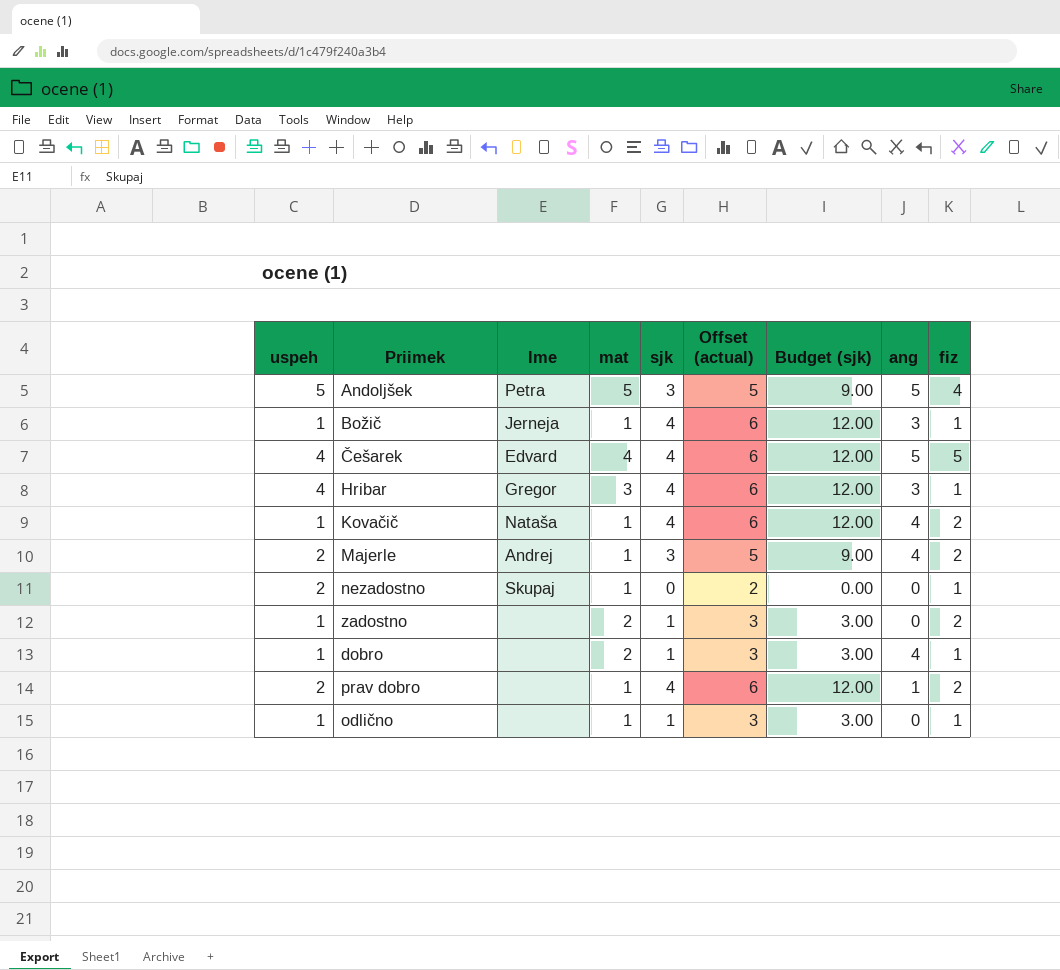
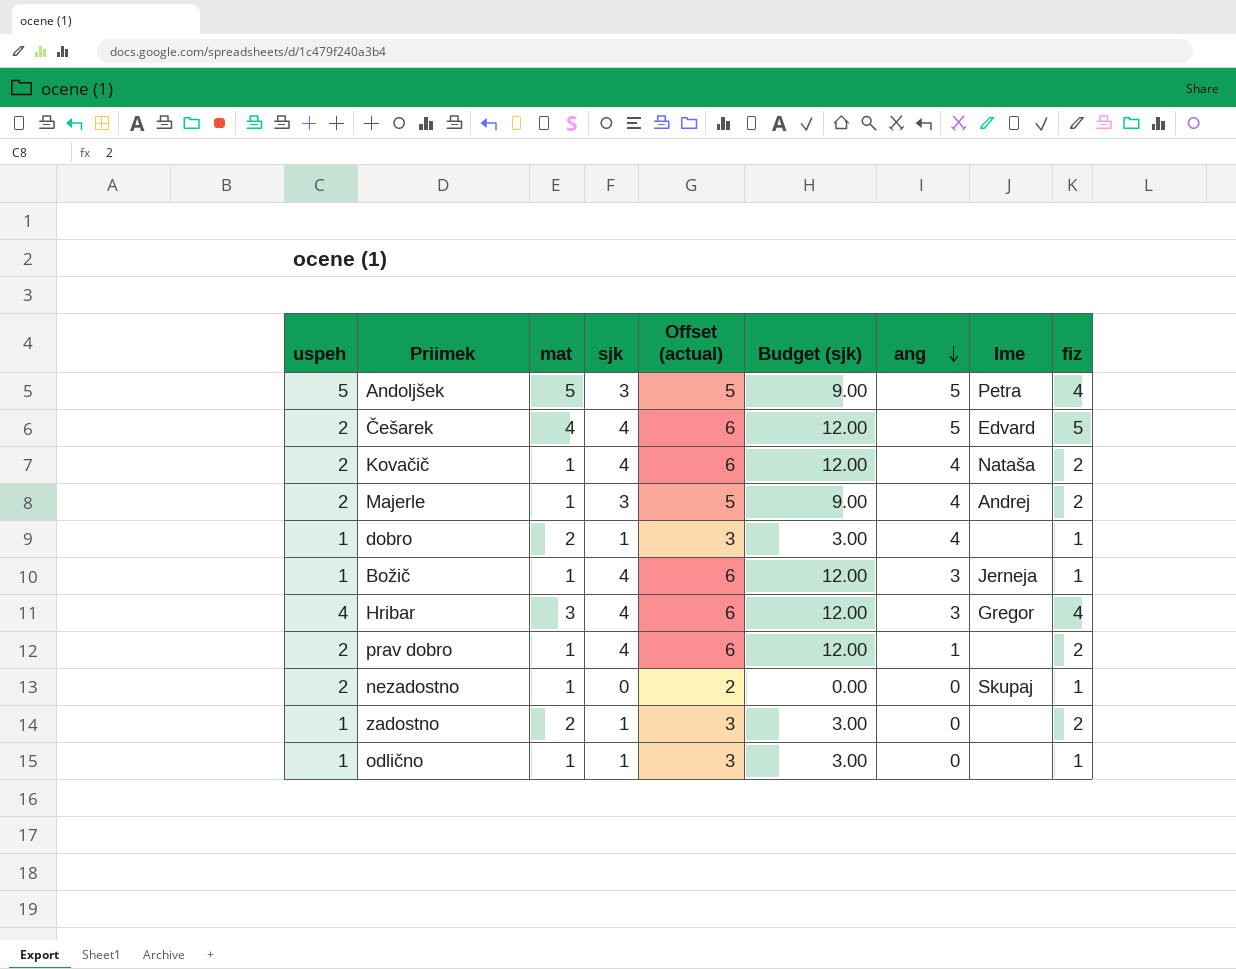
row order: none -> ang descending
column Ime | position: 3 -> 8
Češarek | uspeh: 4 -> 2
Kovačič | uspeh: 1 -> 2
Hribar | fiz: 1 -> 4

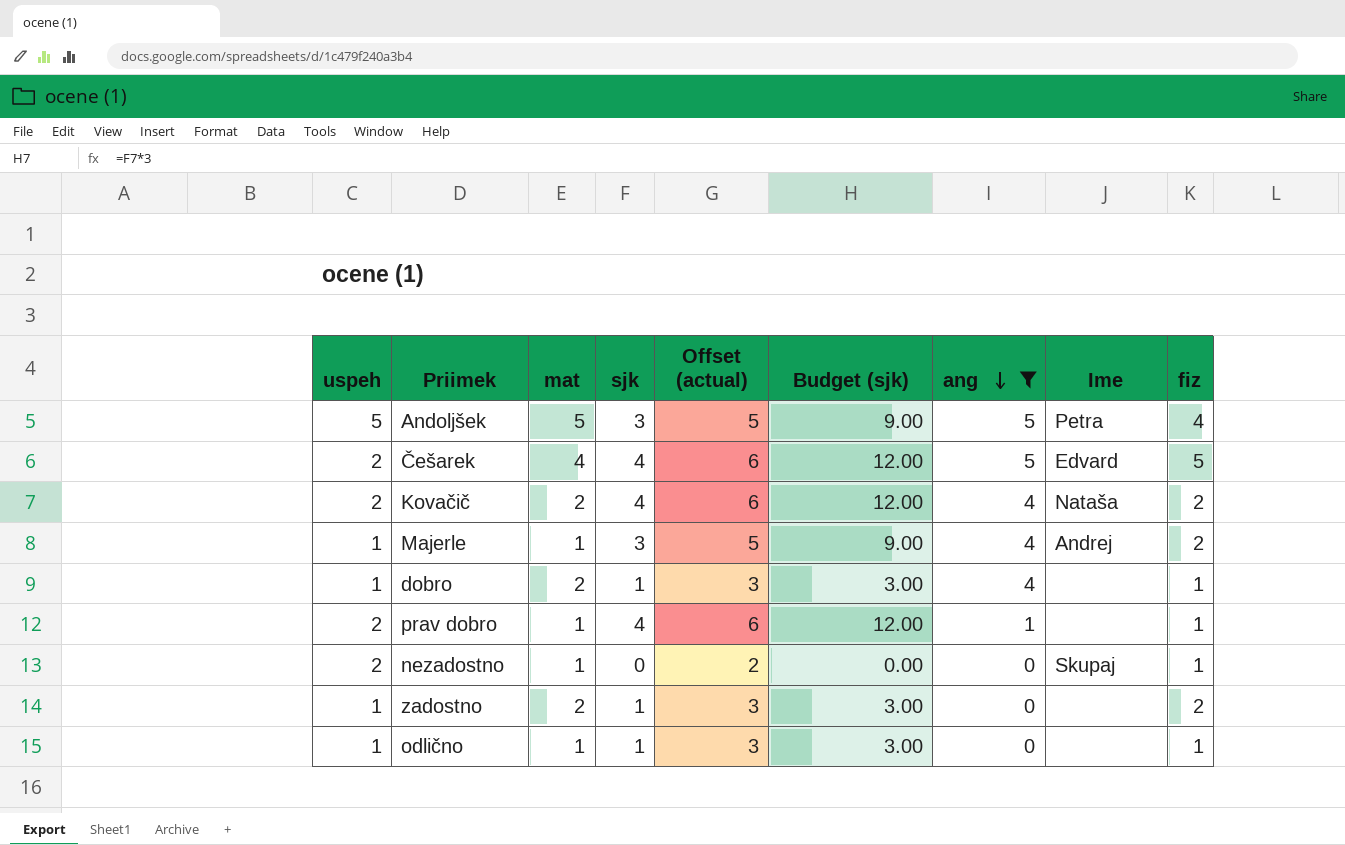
filter: none -> ang != 3
Kovačič | mat: 1 -> 2
Majerle | uspeh: 2 -> 1
prav dobro | fiz: 2 -> 1

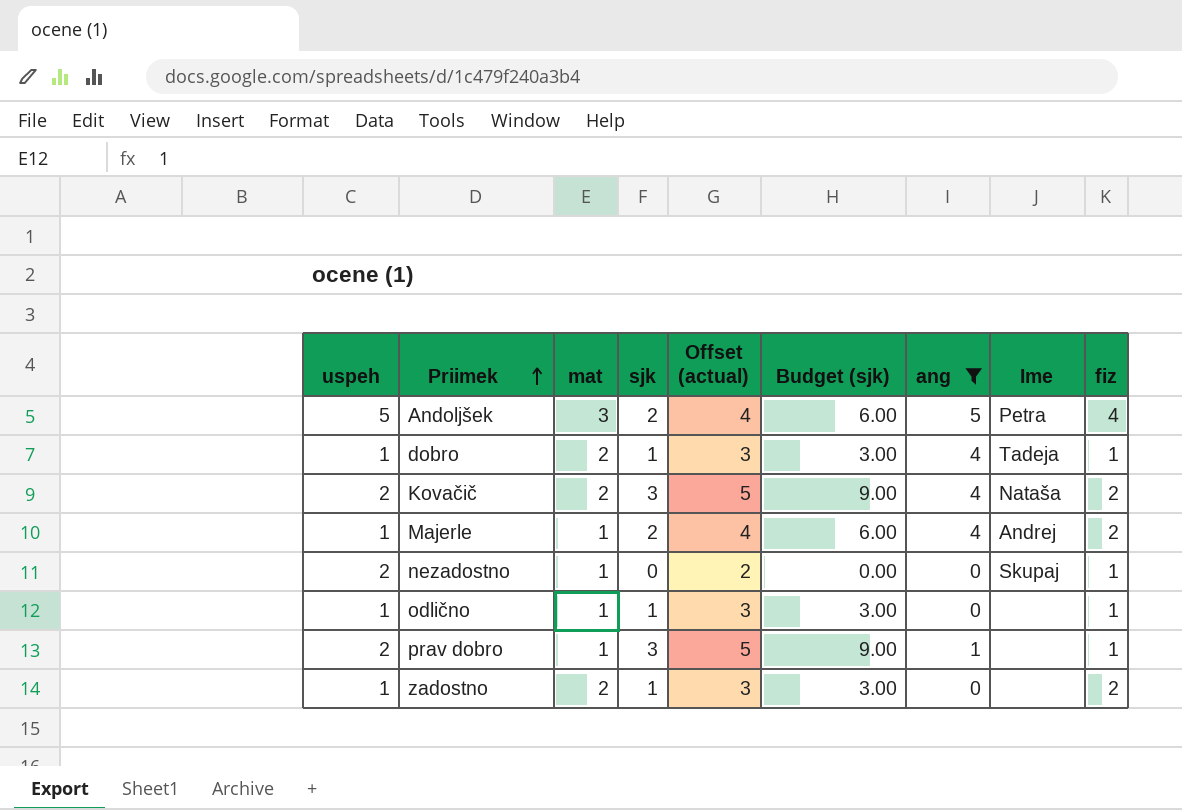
row order: ang descending -> Priimek ascending
row Češarek: 2 | 4 | 4 | 6 | 12.00 | 5 | Edvard | 5 -> none
Andoljšek | mat: 5 -> 3
Andoljšek | sjk: 3 -> 2
Andoljšek | Offset (actual): 5 -> 4
Andoljšek | Budget (sjk): 9.00 -> 6.00
dobro | Ime: none -> Tadeja
Kovačič | sjk: 4 -> 3
Kovačič | Offset (actual): 6 -> 5
Kovačič | Budget (sjk): 12.00 -> 9.00
Majerle | sjk: 3 -> 2
Majerle | Offset (actual): 5 -> 4
Majerle | Budget (sjk): 9.00 -> 6.00
prav dobro | sjk: 4 -> 3
prav dobro | Offset (actual): 6 -> 5
prav dobro | Budget (sjk): 12.00 -> 9.00

